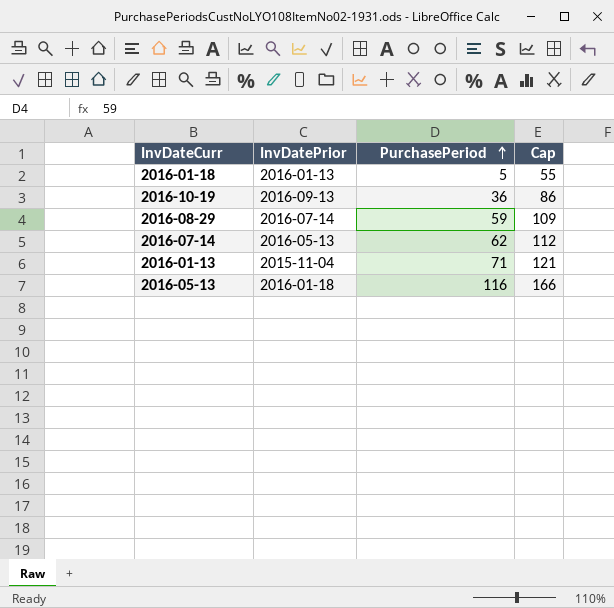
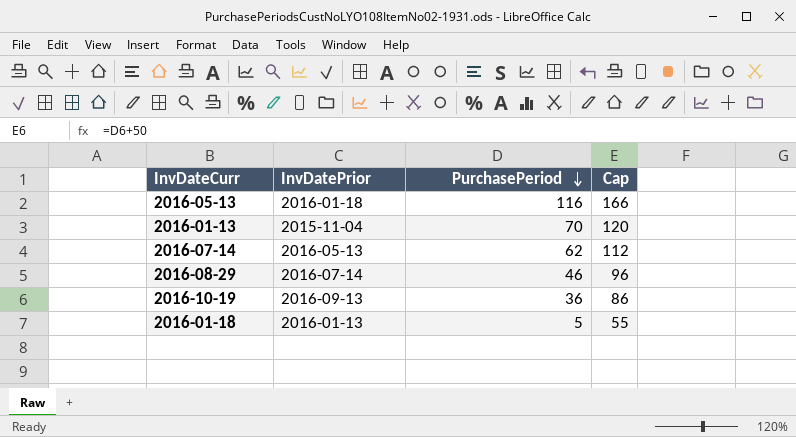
row order: PurchasePeriod ascending -> PurchasePeriod descending
2016-01-13 | PurchasePeriod: 71 -> 70
2016-01-13 | Cap: 121 -> 120
2016-08-29 | PurchasePeriod: 59 -> 46
2016-08-29 | Cap: 109 -> 96

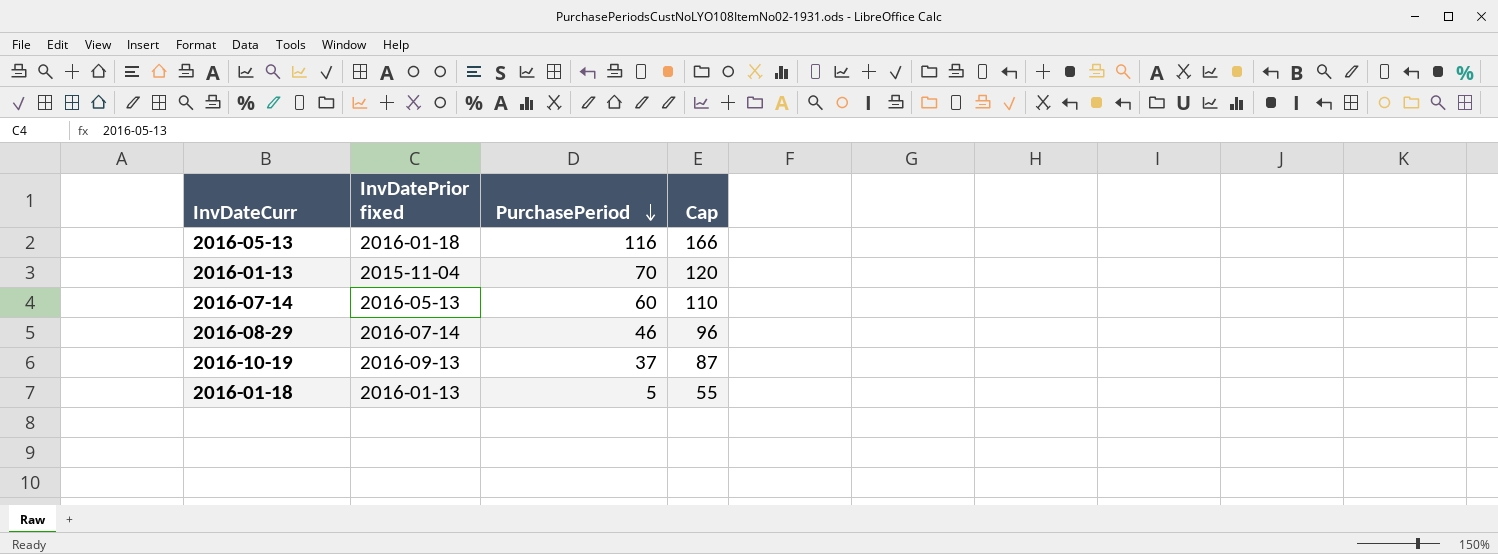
column name: InvDatePrior -> InvDatePrior fixed
2016-07-14 | PurchasePeriod: 62 -> 60
2016-07-14 | Cap: 112 -> 110
2016-10-19 | PurchasePeriod: 36 -> 37
2016-10-19 | Cap: 86 -> 87

